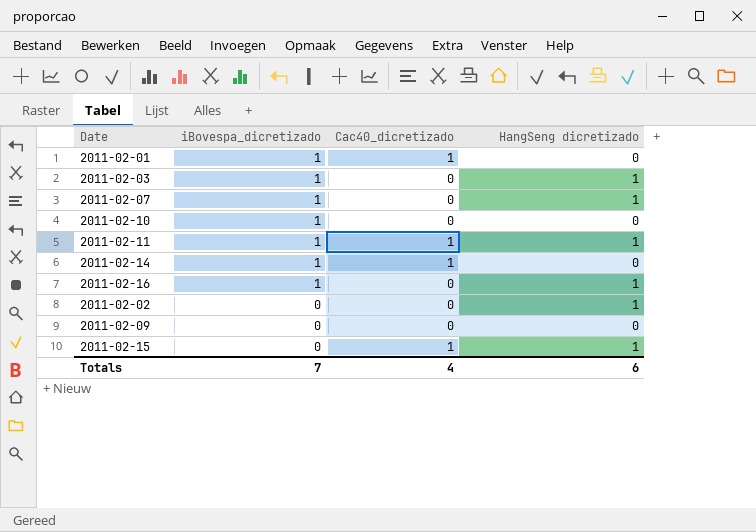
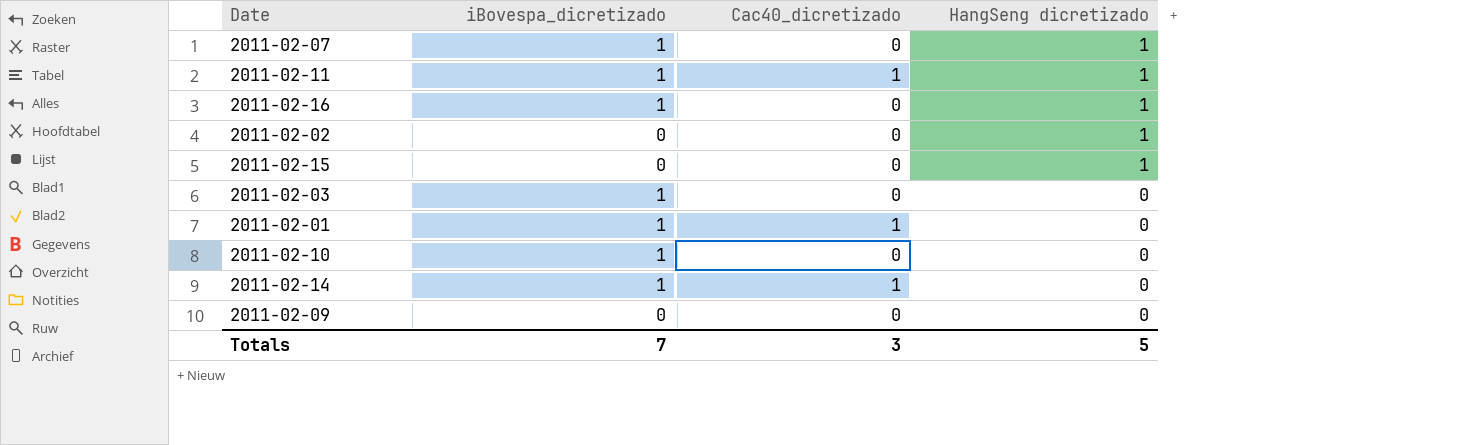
row order: iBovespa_dicretizado descending -> HangSeng dicretizado descending
2011-02-15 | Cac40_dicretizado: 1 -> 0
2011-02-03 | HangSeng dicretizado: 1 -> 0
Totals | Cac40_dicretizado: 4 -> 3
Totals | HangSeng dicretizado: 6 -> 5

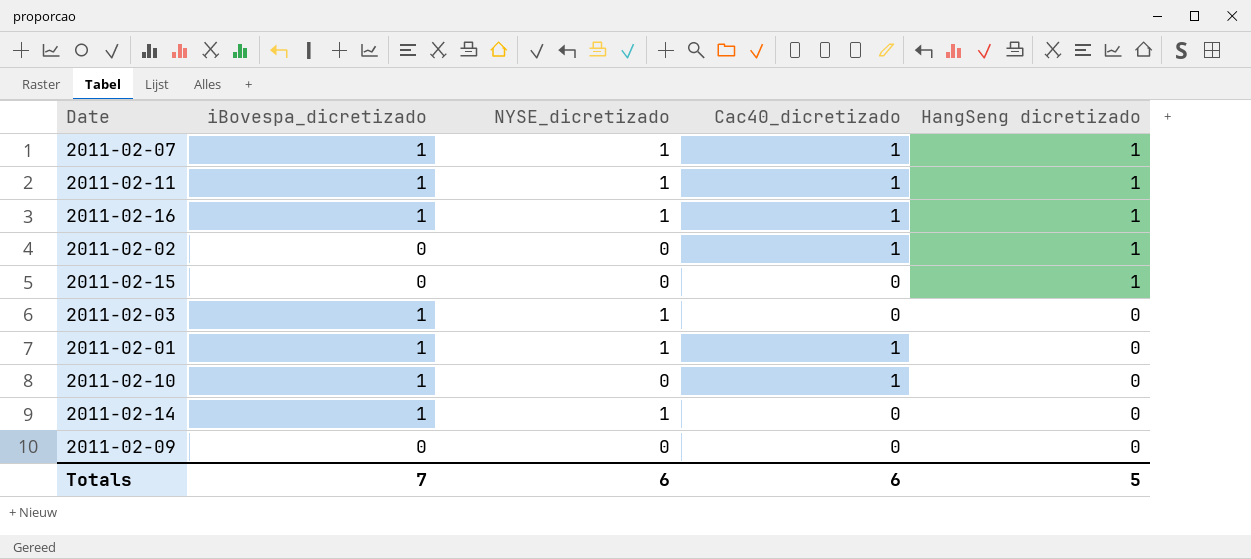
column NYSE_dicretizado | position: none -> 3
2011-02-07 | Cac40_dicretizado: 0 -> 1
2011-02-16 | Cac40_dicretizado: 0 -> 1
2011-02-02 | Cac40_dicretizado: 0 -> 1
2011-02-10 | Cac40_dicretizado: 0 -> 1
2011-02-14 | Cac40_dicretizado: 1 -> 0
Totals | Cac40_dicretizado: 3 -> 6

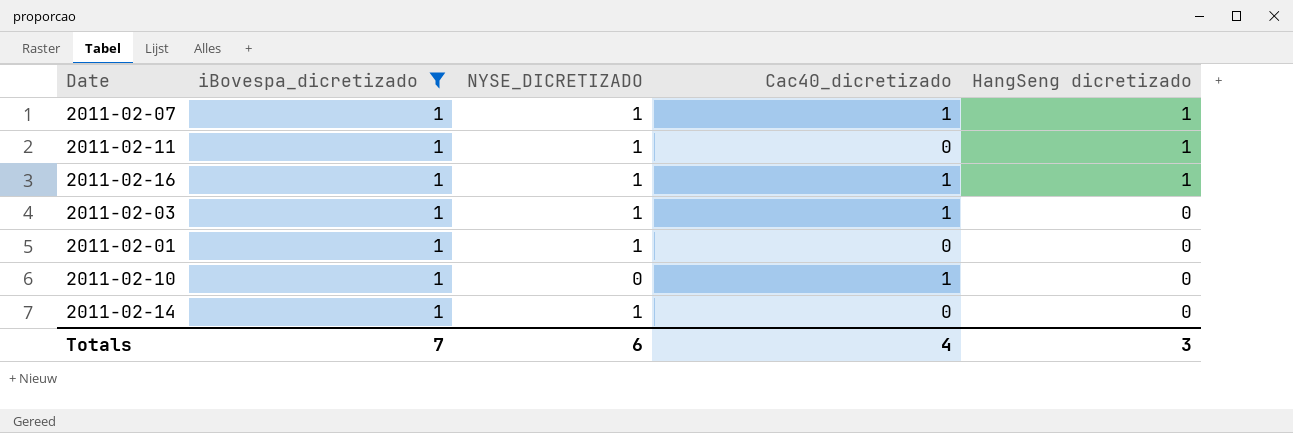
filter: none -> iBovespa_dicretizado = 1
column name: NYSE_dicretizado -> NYSE_DICRETIZADO
2011-02-11 | Cac40_dicretizado: 1 -> 0
2011-02-03 | Cac40_dicretizado: 0 -> 1
2011-02-01 | Cac40_dicretizado: 1 -> 0
Totals | Cac40_dicretizado: 6 -> 4
Totals | HangSeng dicretizado: 5 -> 3

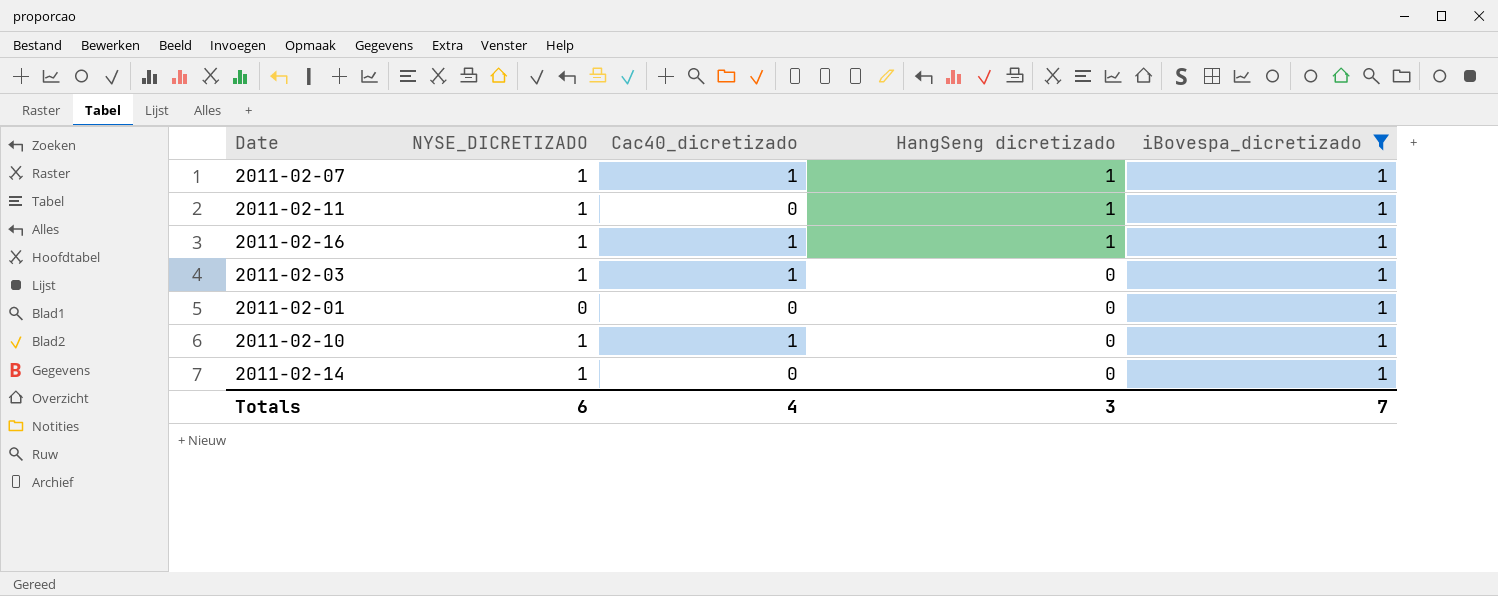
column iBovespa_dicretizado | position: 2 -> 5
2011-02-01 | NYSE_DICRETIZADO: 1 -> 0
2011-02-10 | NYSE_DICRETIZADO: 0 -> 1

